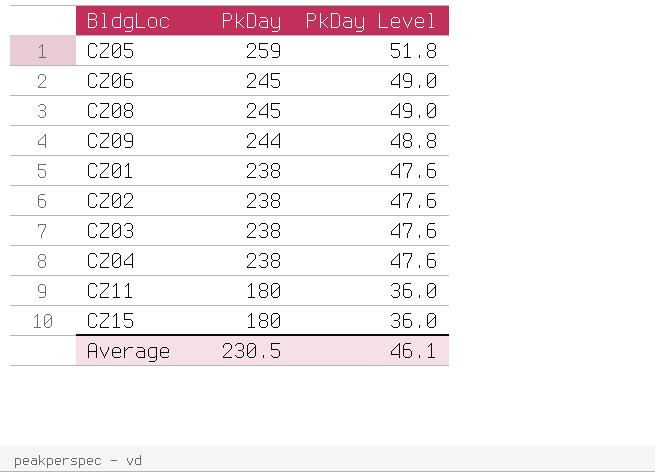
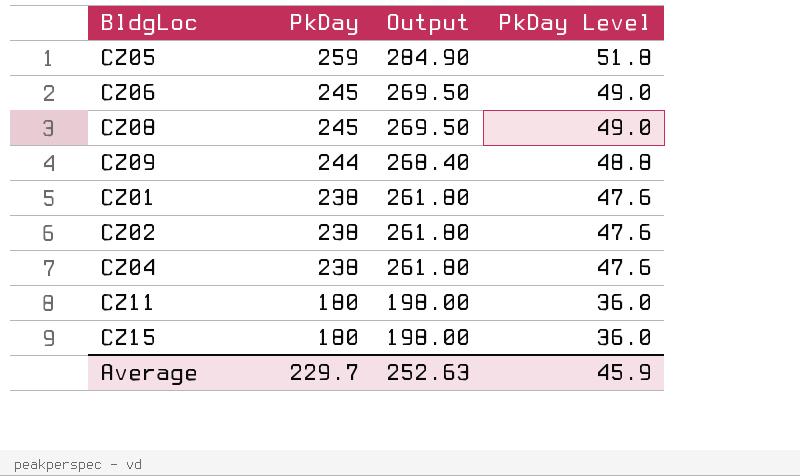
column Output | formula: none -> [PkDay] * 1.1
row CZ03: 238 | 47.6 -> none
Average | PkDay: 230.5 -> 229.7
Average | PkDay Level: 46.1 -> 45.9

